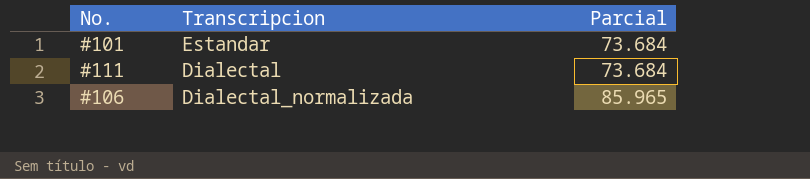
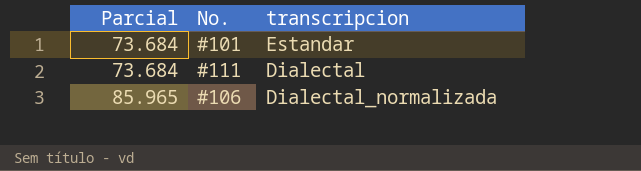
column Parcial | position: 3 -> 1
column name: Transcripcion -> transcripcion

